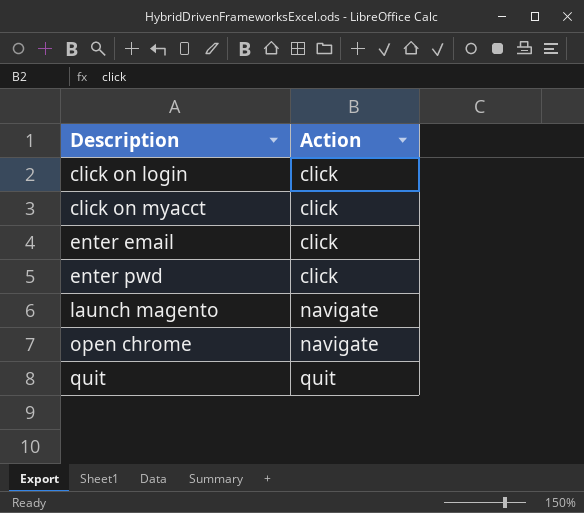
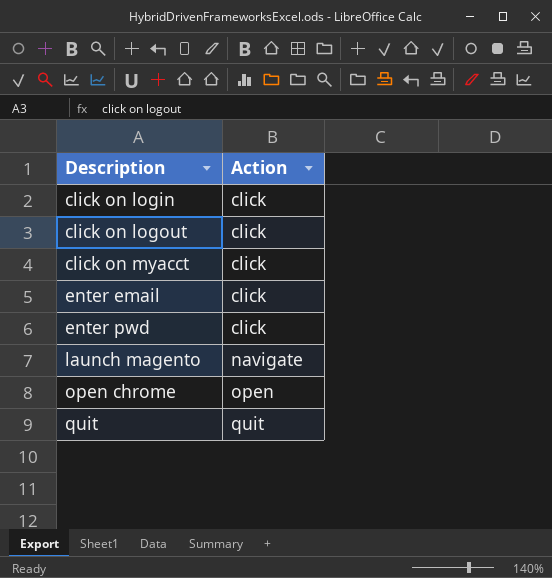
row click on logout: none -> click
open chrome | Action: navigate -> open

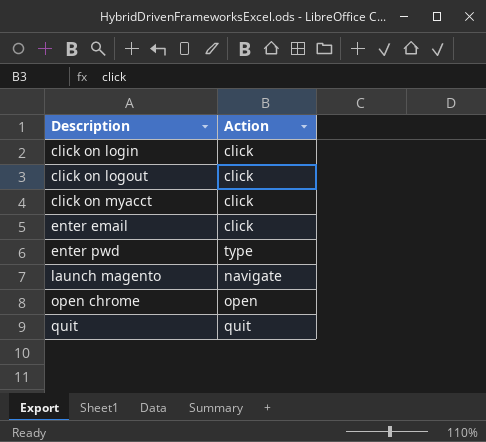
enter pwd | Action: click -> type

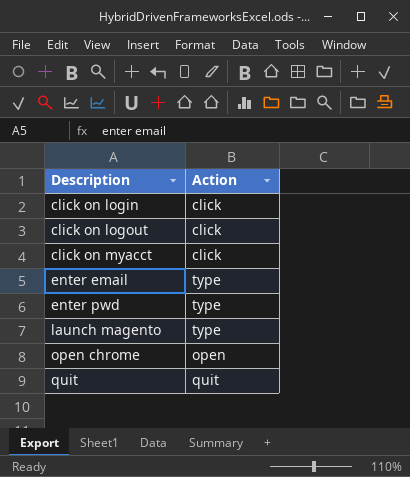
enter email | Action: click -> type
launch magento | Action: navigate -> type

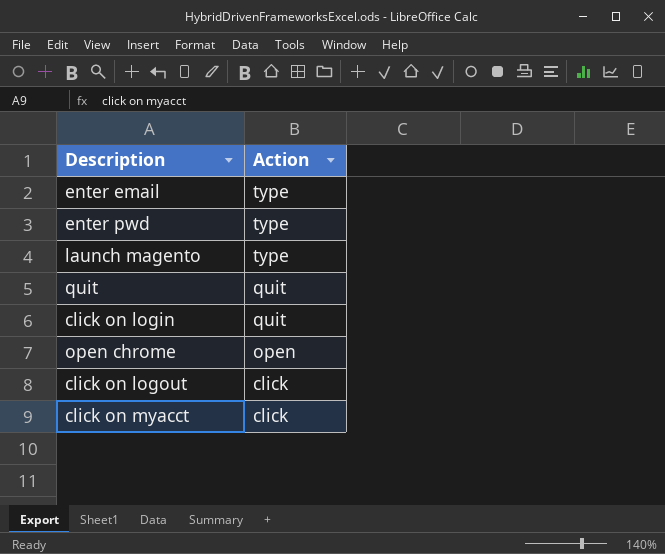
row order: Description ascending -> Action descending
click on login | Action: click -> quit

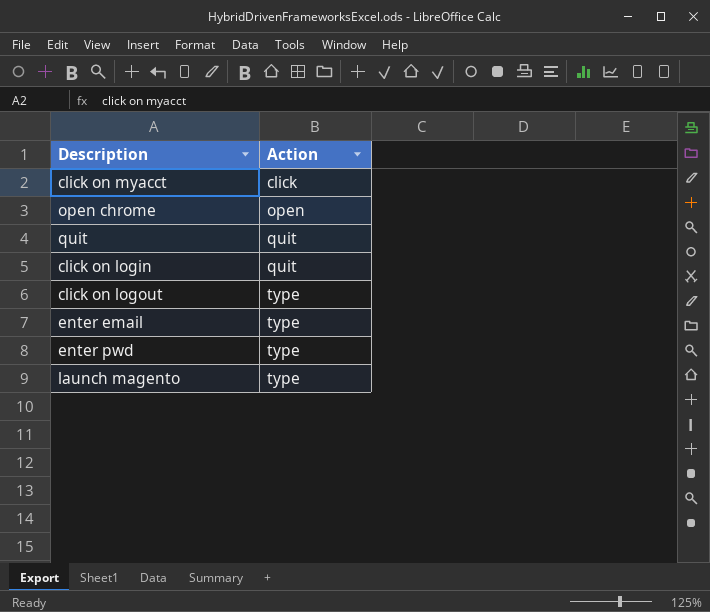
row order: Action descending -> Action ascending
click on logout | Action: click -> type

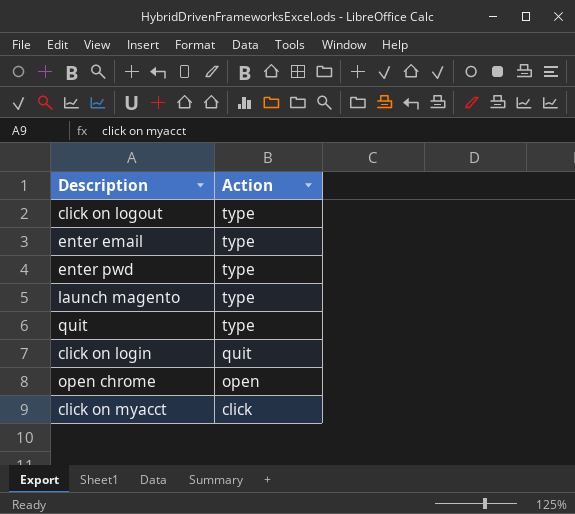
row order: Action ascending -> Action descending
quit | Action: quit -> type

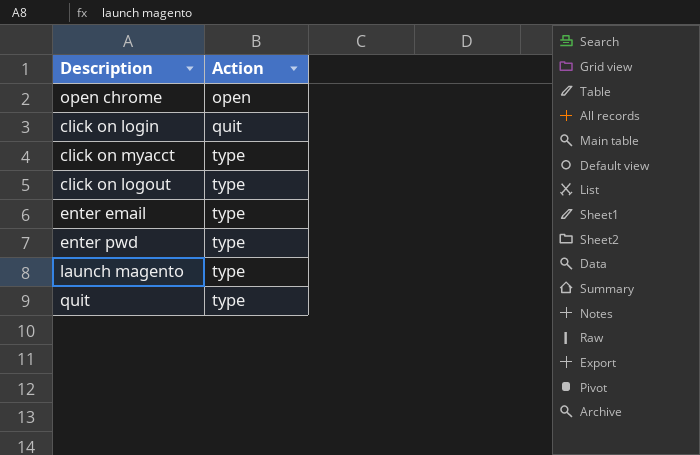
row order: Action descending -> Action ascending
click on myacct | Action: click -> type

